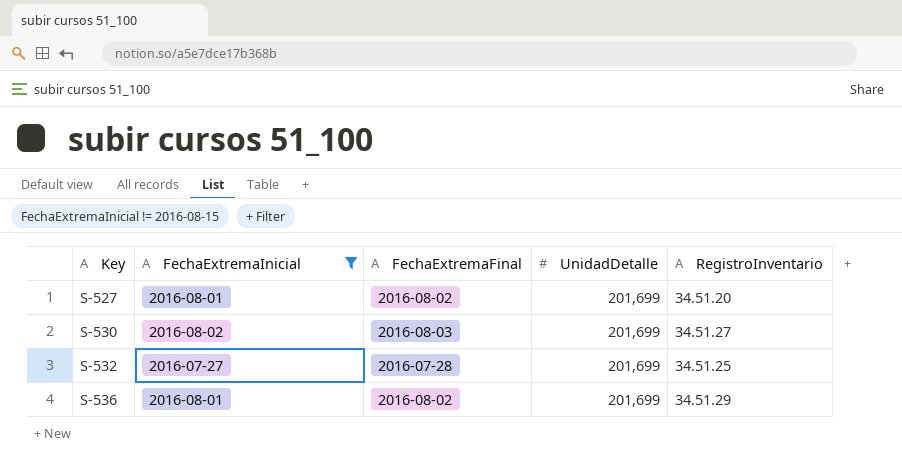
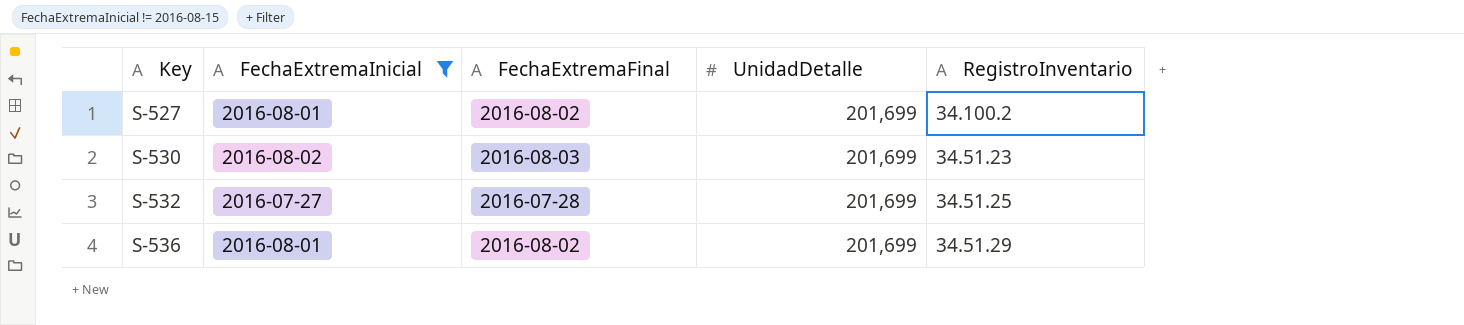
S-527 | RegistroInventario: 34.51.20 -> 34.100.2
S-530 | RegistroInventario: 34.51.27 -> 34.51.23

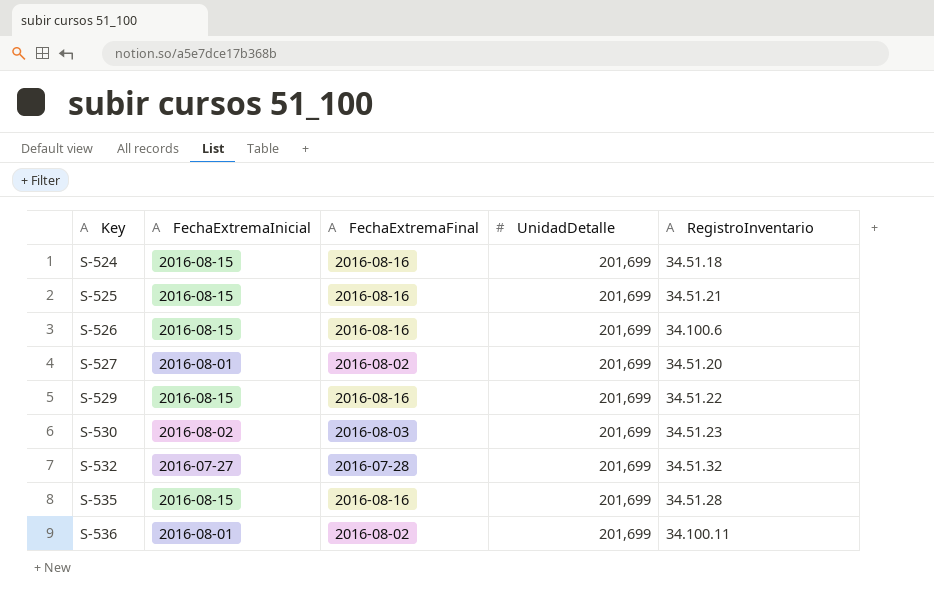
filter: FechaExtremaInicial != 2016-08-15 -> none
S-527 | RegistroInventario: 34.100.2 -> 34.51.20
S-532 | RegistroInventario: 34.51.25 -> 34.51.32
S-536 | RegistroInventario: 34.51.29 -> 34.100.11

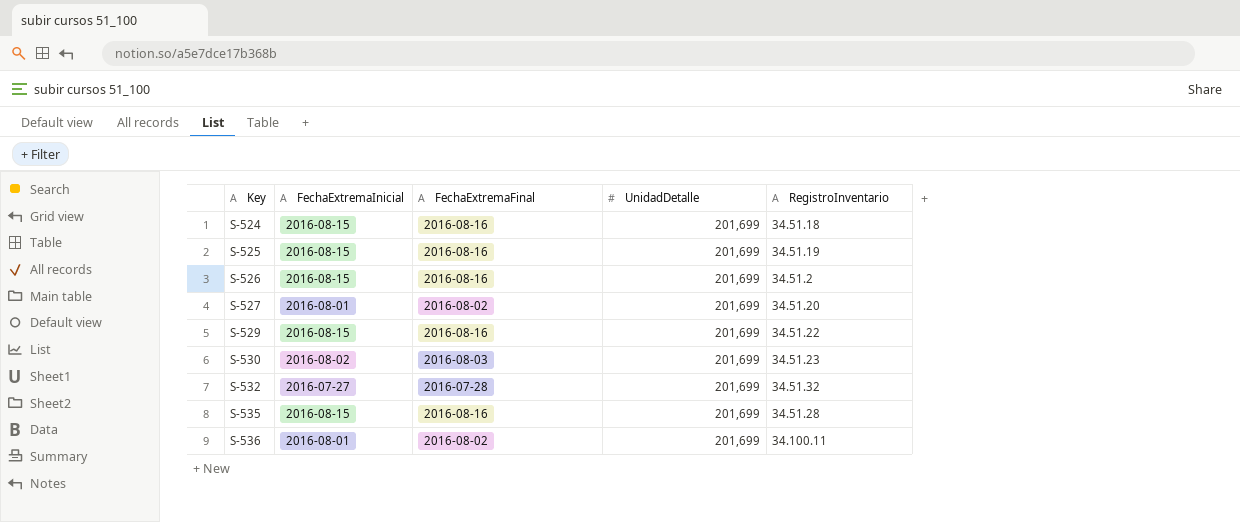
S-525 | RegistroInventario: 34.51.21 -> 34.51.19
S-526 | RegistroInventario: 34.100.6 -> 34.51.2

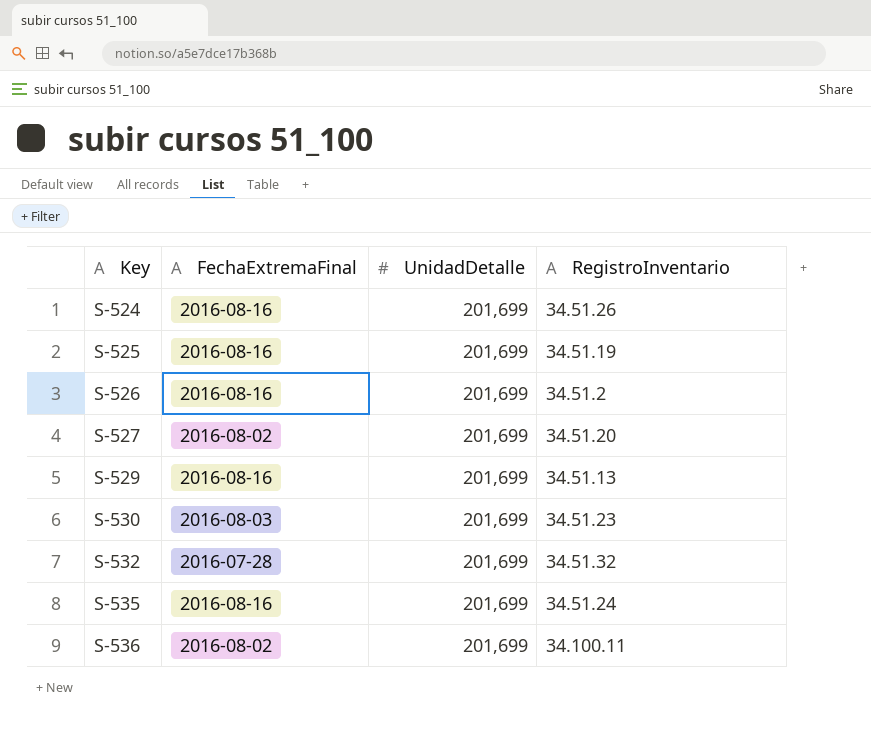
column FechaExtremaInicial | position: 2 -> none
S-524 | RegistroInventario: 34.51.18 -> 34.51.26
S-529 | RegistroInventario: 34.51.22 -> 34.51.13
S-535 | RegistroInventario: 34.51.28 -> 34.51.24

